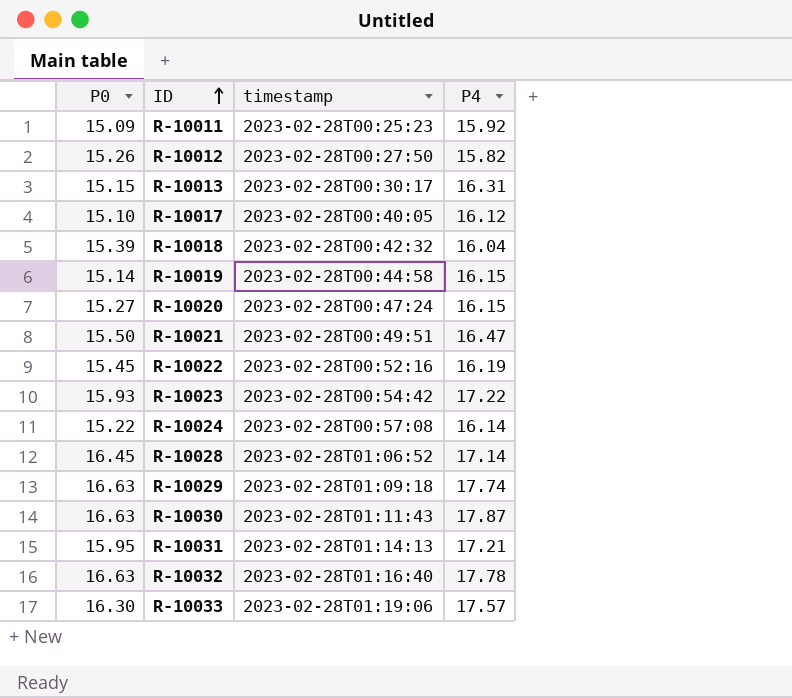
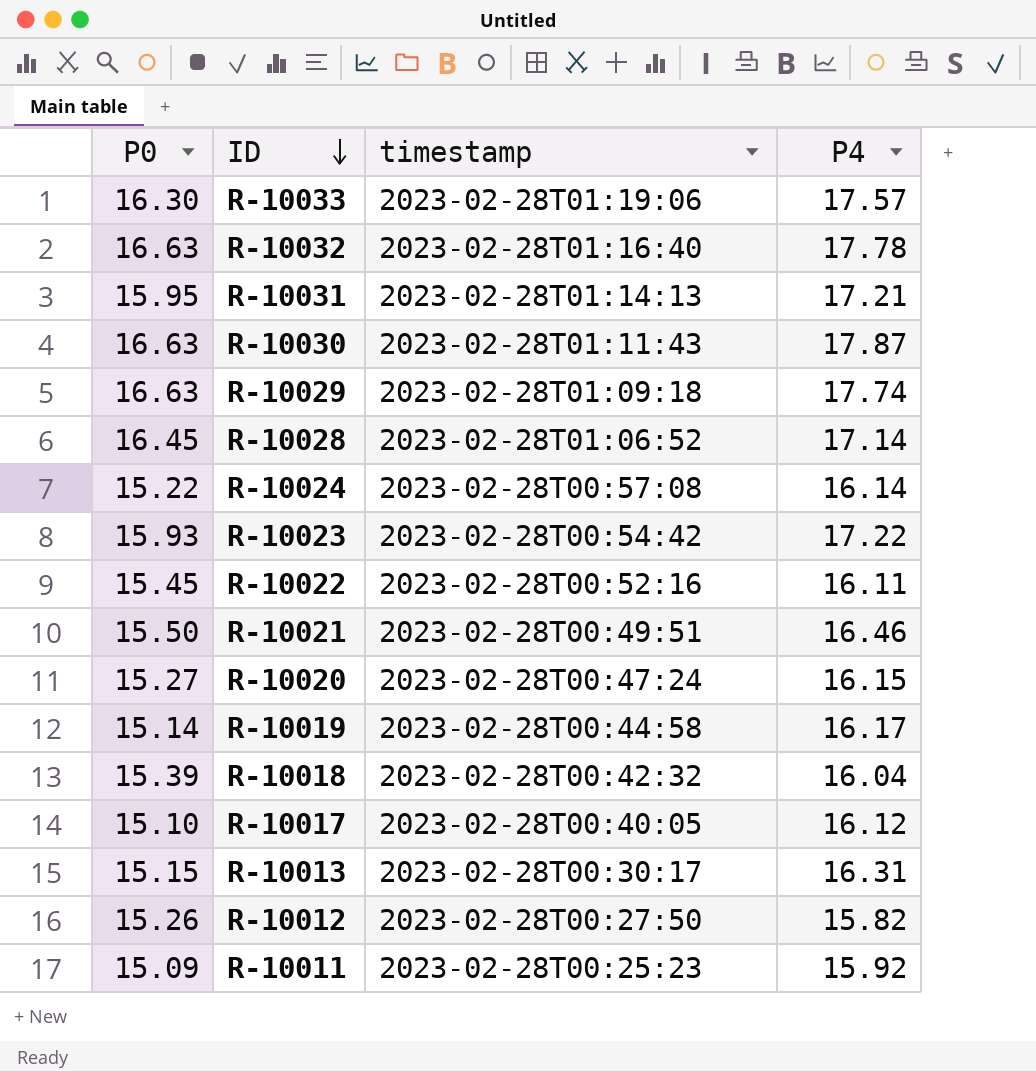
row order: ID ascending -> ID descending
R-10022 | P4: 16.19 -> 16.11
R-10021 | P4: 16.47 -> 16.46
R-10019 | P4: 16.15 -> 16.17

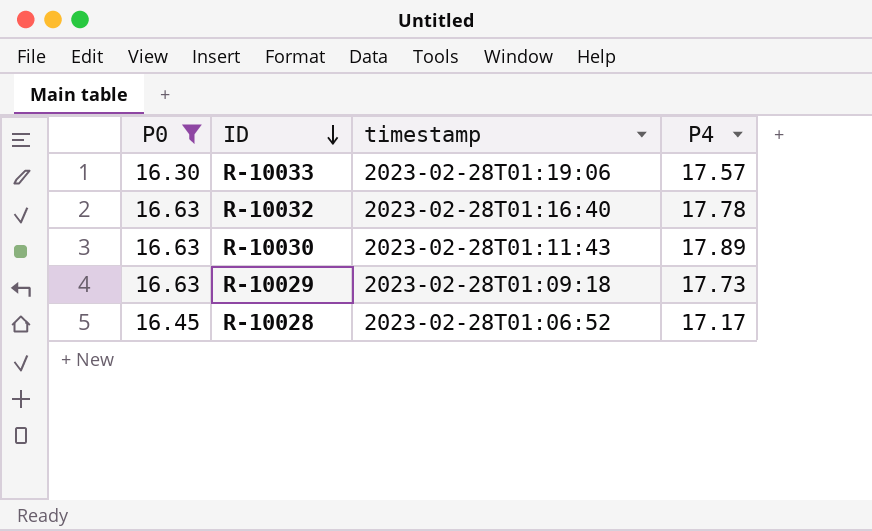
filter: none -> P0 >= 16.30
R-10030 | P4: 17.87 -> 17.89
R-10029 | P4: 17.74 -> 17.73
R-10028 | P4: 17.14 -> 17.17

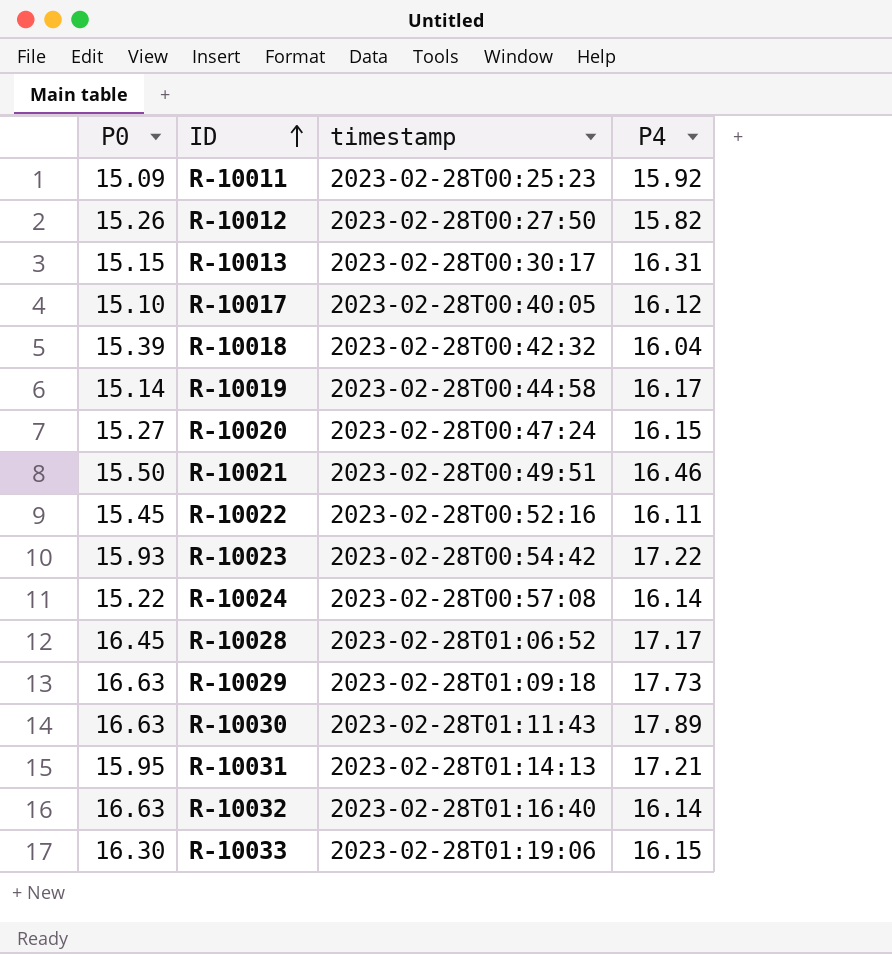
filter: P0 >= 16.30 -> none
row order: ID descending -> ID ascending
R-10032 | P4: 17.78 -> 16.14
R-10033 | P4: 17.57 -> 16.15

